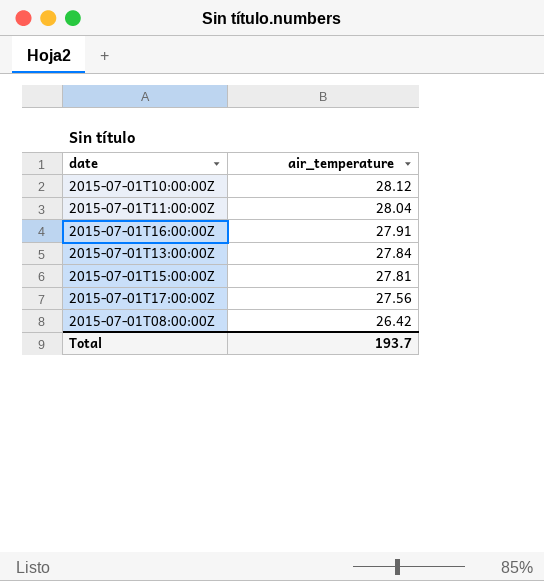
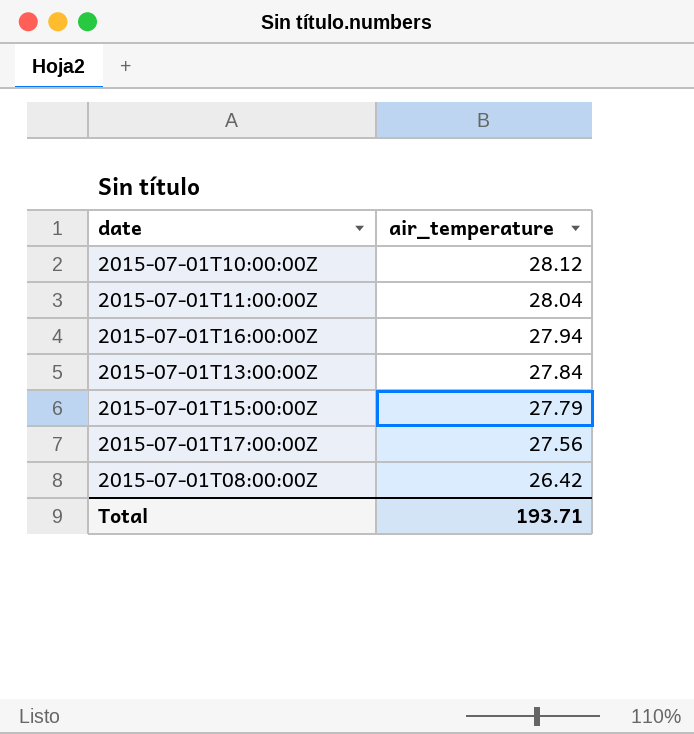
2015-07-01T16:00:00Z | air_temperature: 27.91 -> 27.94
2015-07-01T15:00:00Z | air_temperature: 27.81 -> 27.79
Total | air_temperature: 193.7 -> 193.71

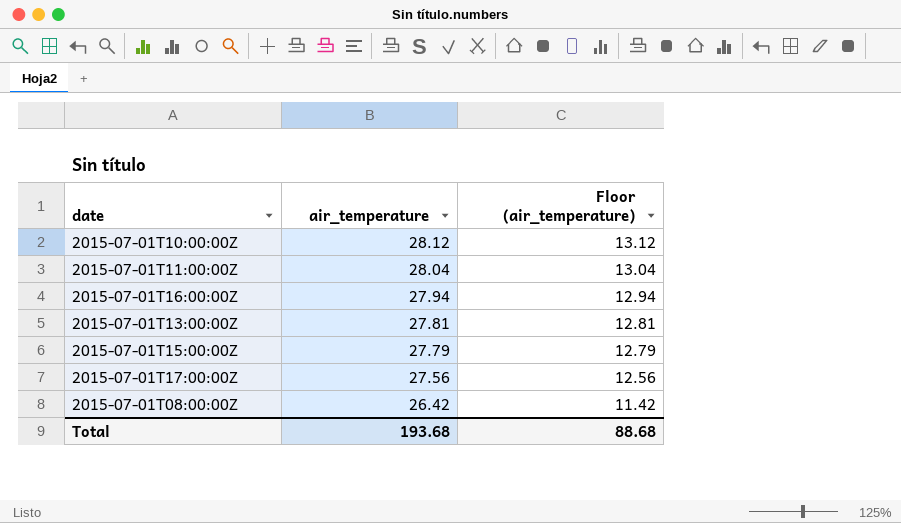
column Floor (air_temperature) | formula: none -> [air_temperature] - 15
2015-07-01T13:00:00Z | air_temperature: 27.84 -> 27.81
Total | air_temperature: 193.71 -> 193.68

